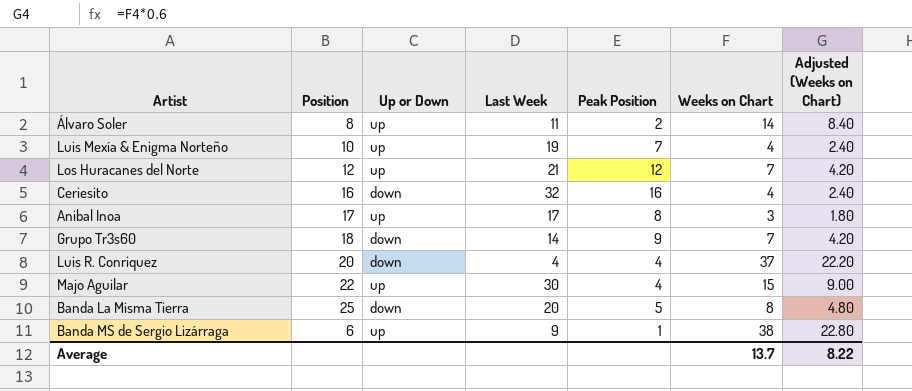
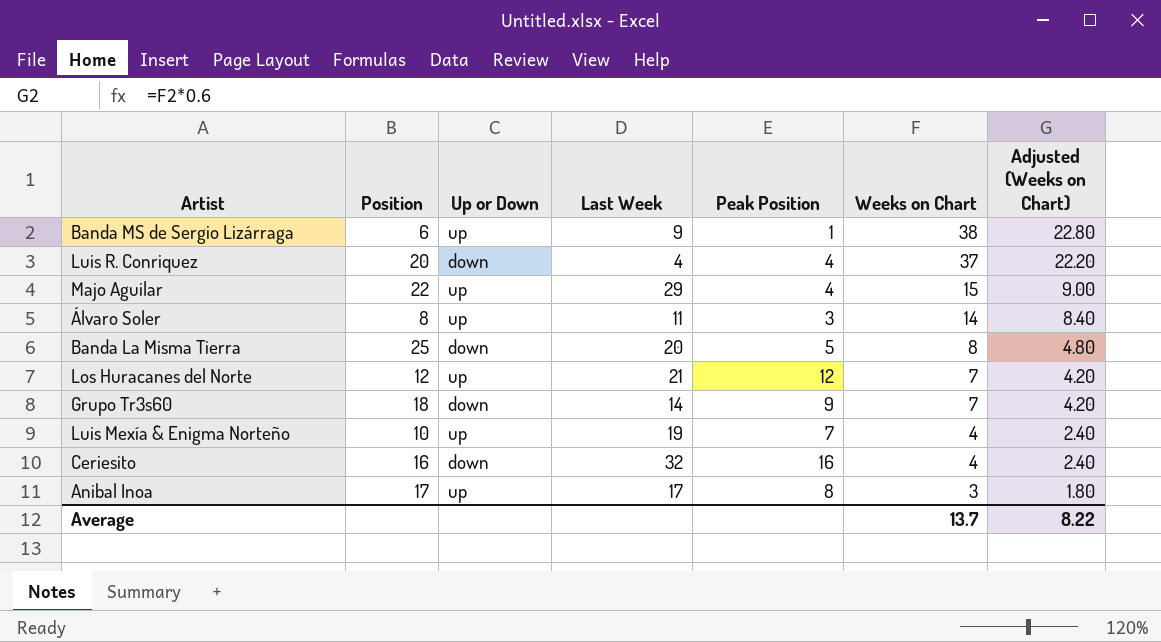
row order: none -> Weeks on Chart descending
Majo Aguilar | Last Week: 30 -> 29
Álvaro Soler | Peak Position: 2 -> 3

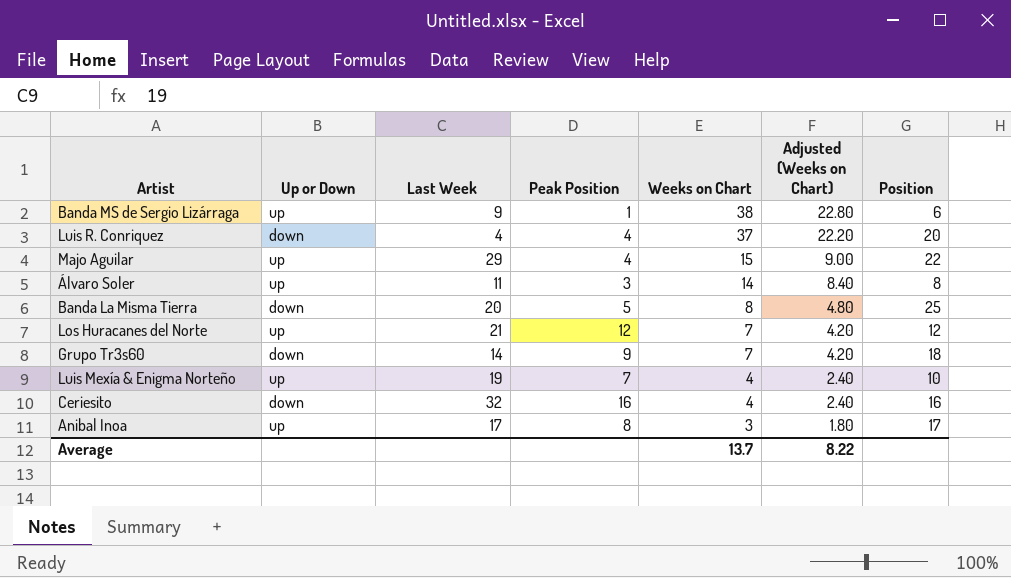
column Position | position: 2 -> 7

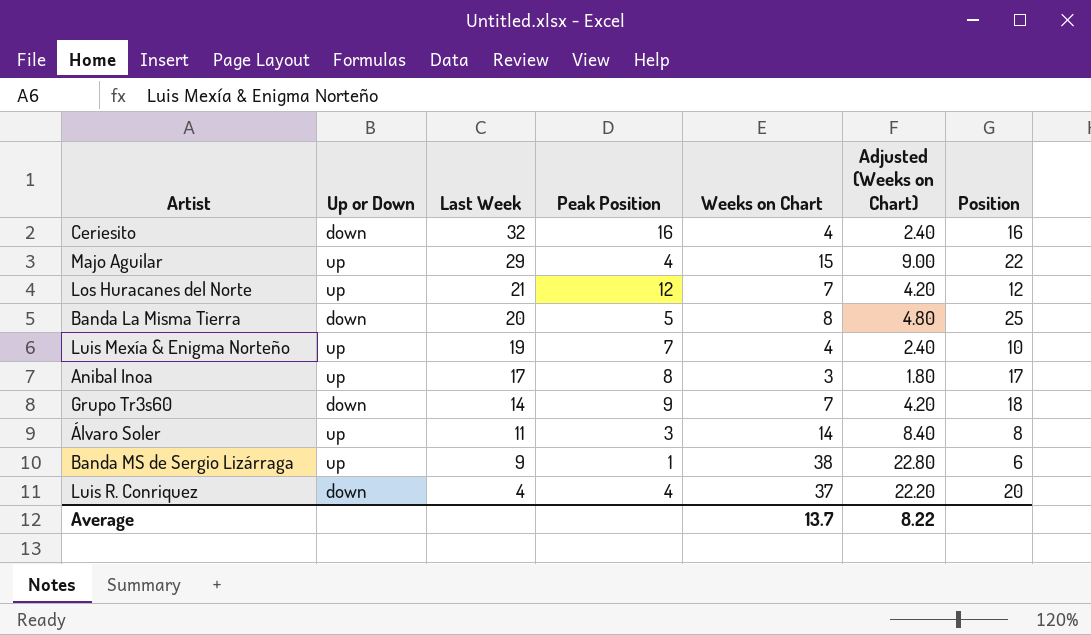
row order: Weeks on Chart descending -> Last Week descending

